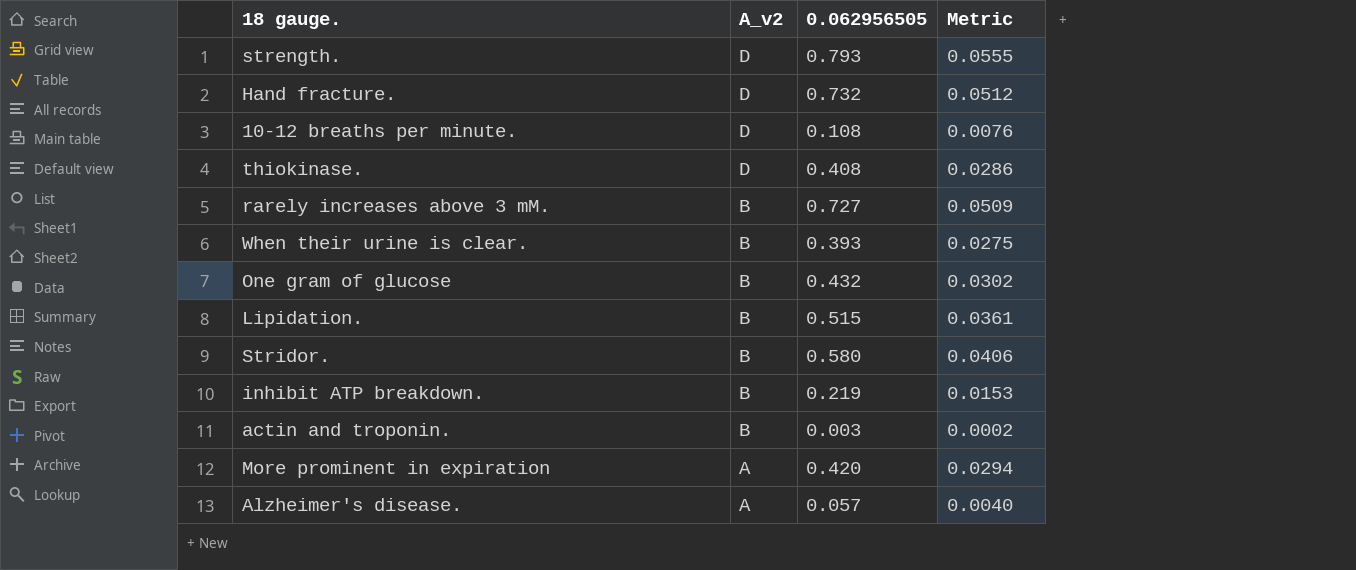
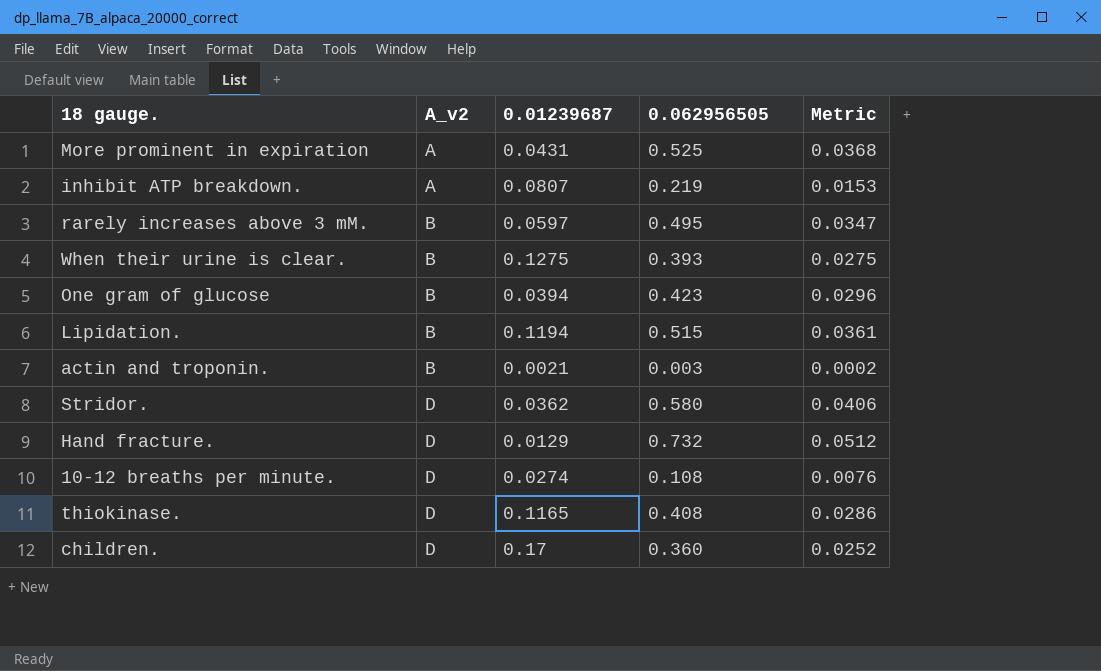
row order: A_v2 descending -> A_v2 ascending
column 0.01239687 | position: none -> 3
row strength.: D | 0.793 | 0.0555 -> none
row Alzheimer's disease.: A | 0.057 | 0.0040 -> none
More prominent in expiration | 0.062956505: 0.420 -> 0.525
More prominent in expiration | Metric: 0.0294 -> 0.0368
inhibit ATP breakdown. | A_v2: B -> A
rarely increases above 3 mM. | 0.062956505: 0.727 -> 0.495
rarely increases above 3 mM. | Metric: 0.0509 -> 0.0347
One gram of glucose | 0.062956505: 0.432 -> 0.423
One gram of glucose | Metric: 0.0302 -> 0.0296
Stridor. | A_v2: B -> D
row children.: none -> D | 0.17 | 0.360 | 0.0252

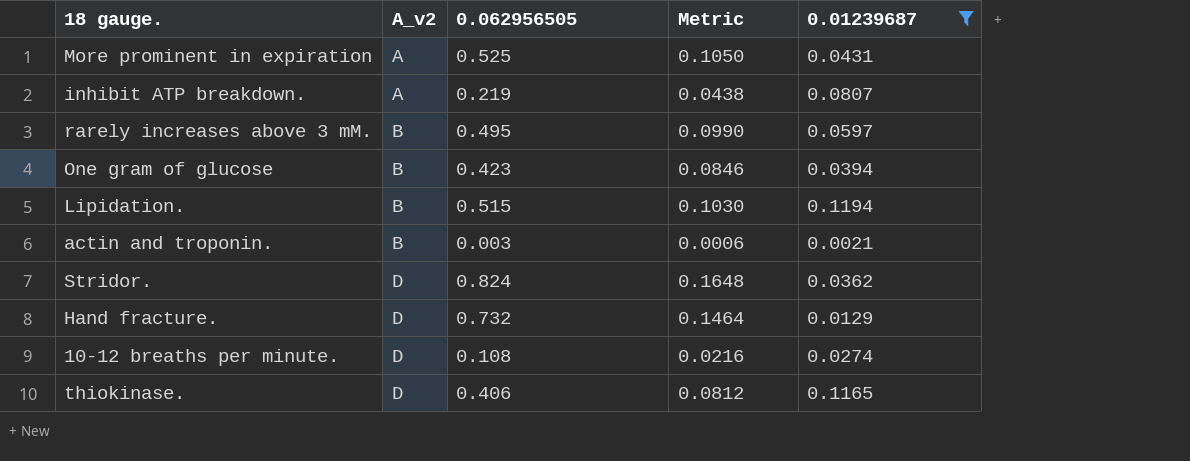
filter: none -> 0.01239687 <= 0.1194
column Metric | formula: [0.062956505] * 0.07 -> [0.062956505] * 0.2
column 0.01239687 | position: 3 -> 5
Stridor. | 0.062956505: 0.580 -> 0.824
thiokinase. | 0.062956505: 0.408 -> 0.406

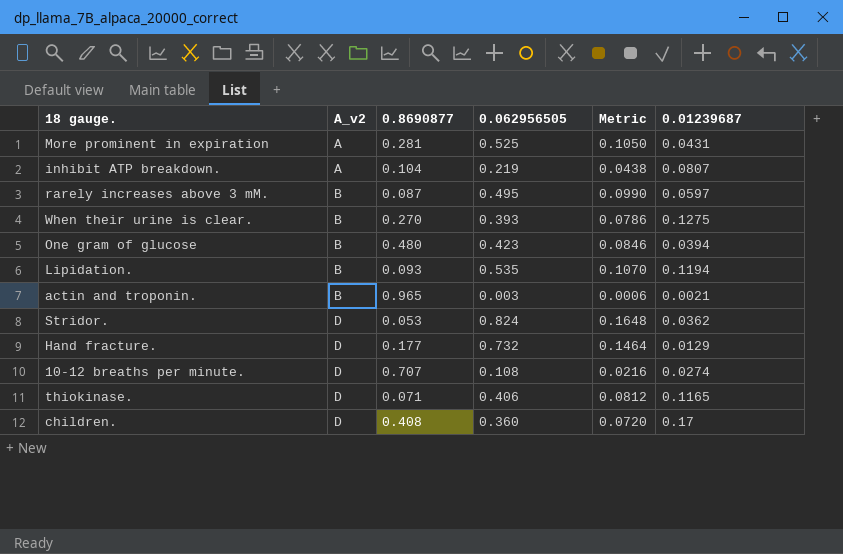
filter: 0.01239687 <= 0.1194 -> none
column 0.8690877 | position: none -> 3
Lipidation. | 0.062956505: 0.515 -> 0.535
Lipidation. | Metric: 0.1030 -> 0.1070

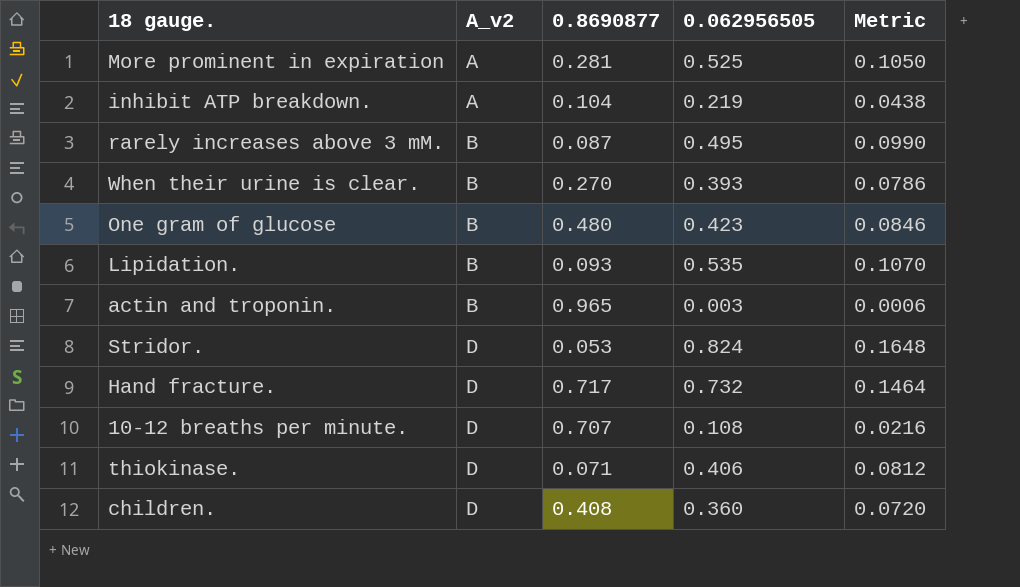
column 0.01239687 | position: 6 -> none
Hand fracture. | 0.8690877: 0.177 -> 0.717

